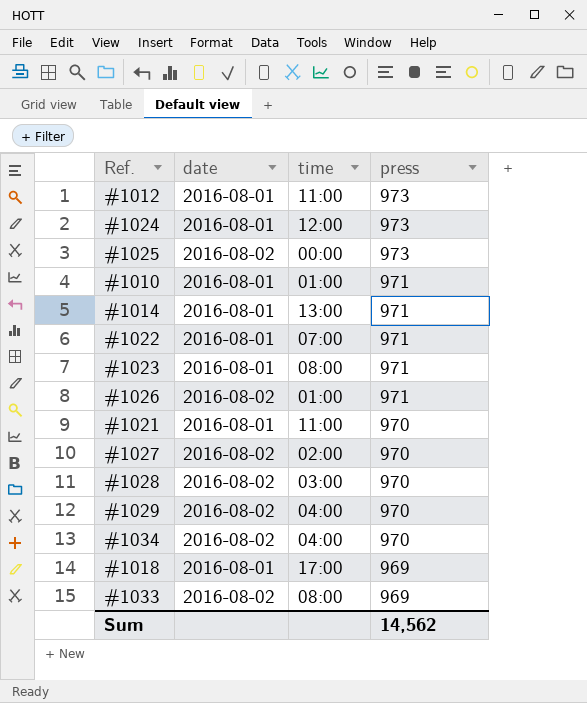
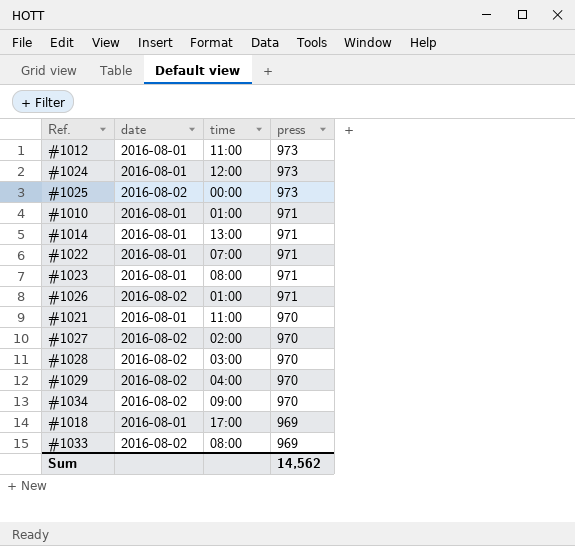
#1034 | time: 04:00 -> 09:00

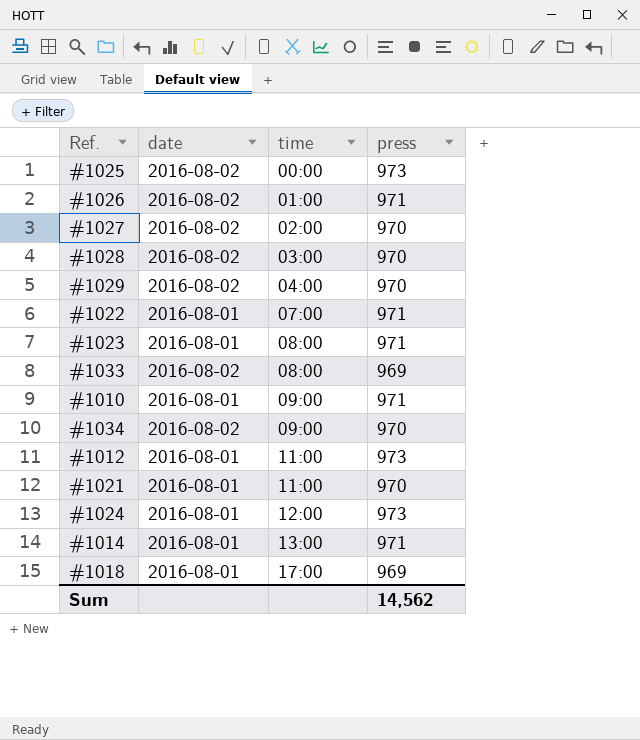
row order: press descending -> time ascending
#1010 | time: 01:00 -> 09:00

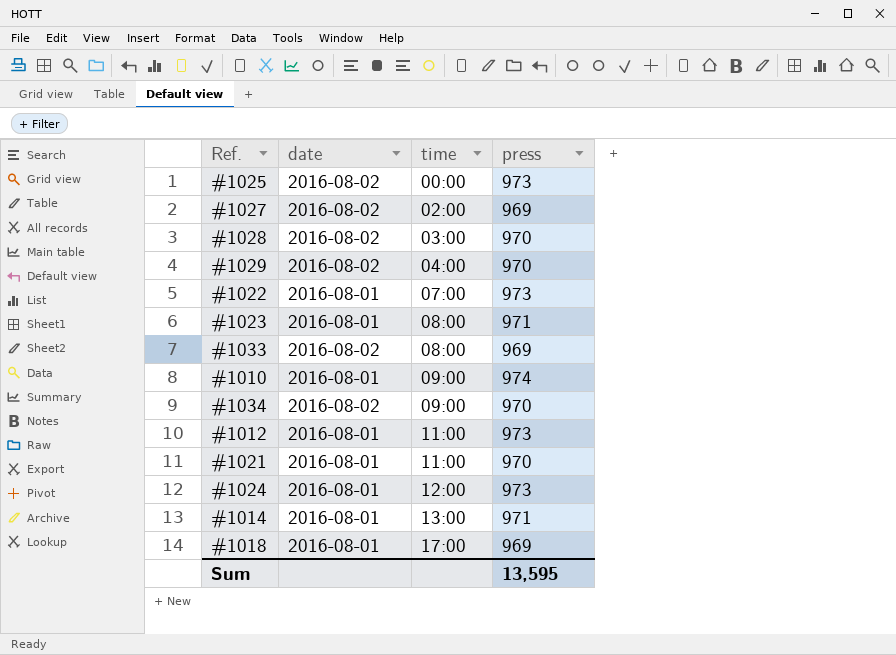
row #1026: 2016-08-02 | 01:00 | 971 -> none
#1027 | press: 970 -> 969
#1022 | press: 971 -> 973
#1010 | press: 971 -> 974
Sum | press: 14,562 -> 13,595

